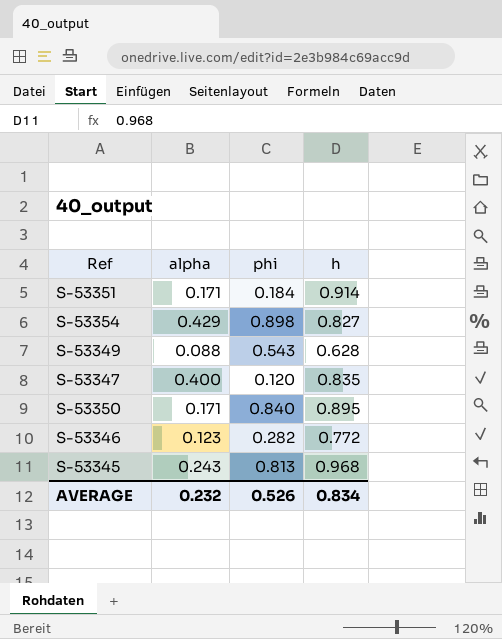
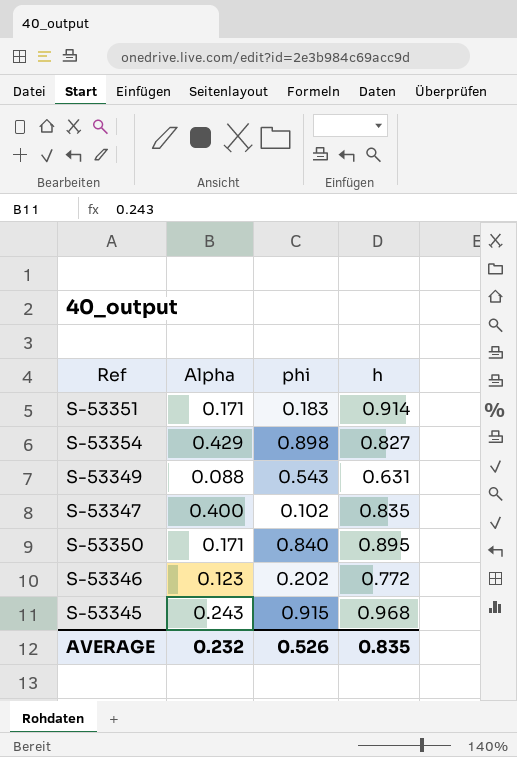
column name: alpha -> Alpha
S-53351 | phi: 0.184 -> 0.183
S-53349 | h: 0.628 -> 0.631
S-53347 | phi: 0.120 -> 0.102
S-53346 | phi: 0.282 -> 0.202
S-53345 | phi: 0.813 -> 0.915
AVERAGE | h: 0.834 -> 0.835

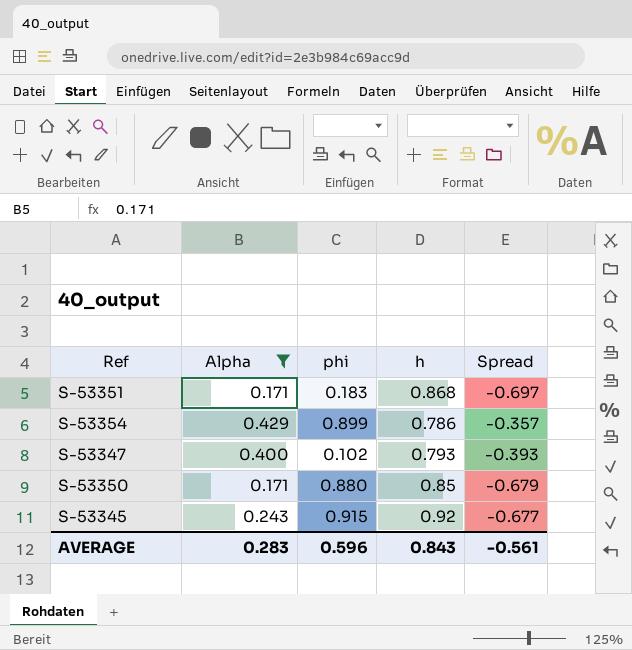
filter: none -> Alpha >= 0.171
column Spread | formula: none -> [Alpha] - [h]
S-53351 | h: 0.914 -> 0.868
S-53354 | phi: 0.898 -> 0.899
S-53354 | h: 0.827 -> 0.786
S-53347 | h: 0.835 -> 0.793
S-53350 | phi: 0.840 -> 0.880
S-53350 | h: 0.895 -> 0.85
S-53345 | h: 0.968 -> 0.92
AVERAGE | Alpha: 0.232 -> 0.283
AVERAGE | phi: 0.526 -> 0.596
AVERAGE | h: 0.835 -> 0.843

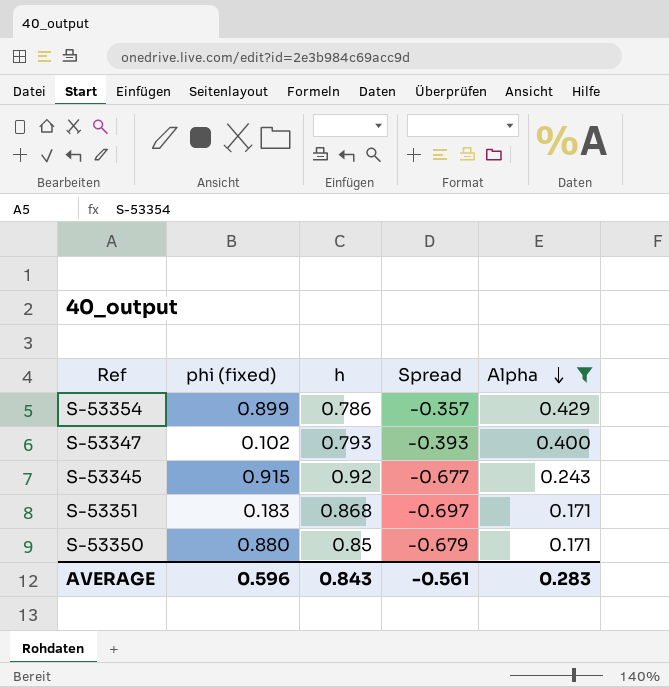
row order: none -> Alpha descending
column name: phi -> phi (fixed)
column Alpha | position: 2 -> 5

